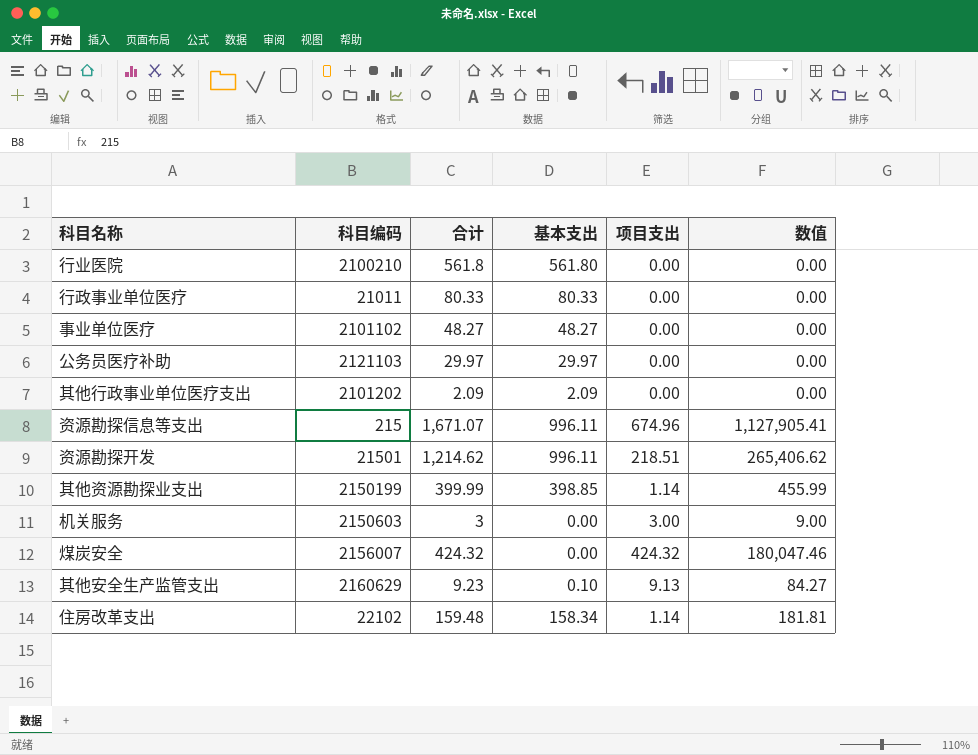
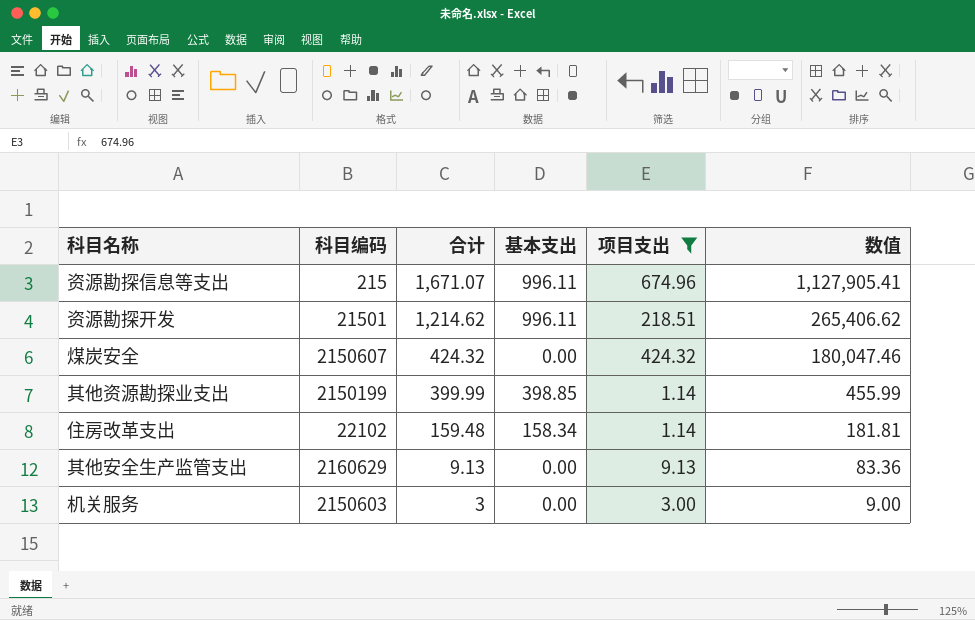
filter: none -> 项目支出 != 0.00
row order: none -> 合计 descending
煤炭安全 | 科目编码: 2156007 -> 2150607
其他安全生产监管支出 | 合计: 9.23 -> 9.13
其他安全生产监管支出 | 基本支出: 0.10 -> 0.00
其他安全生产监管支出 | 数值: 84.27 -> 83.36

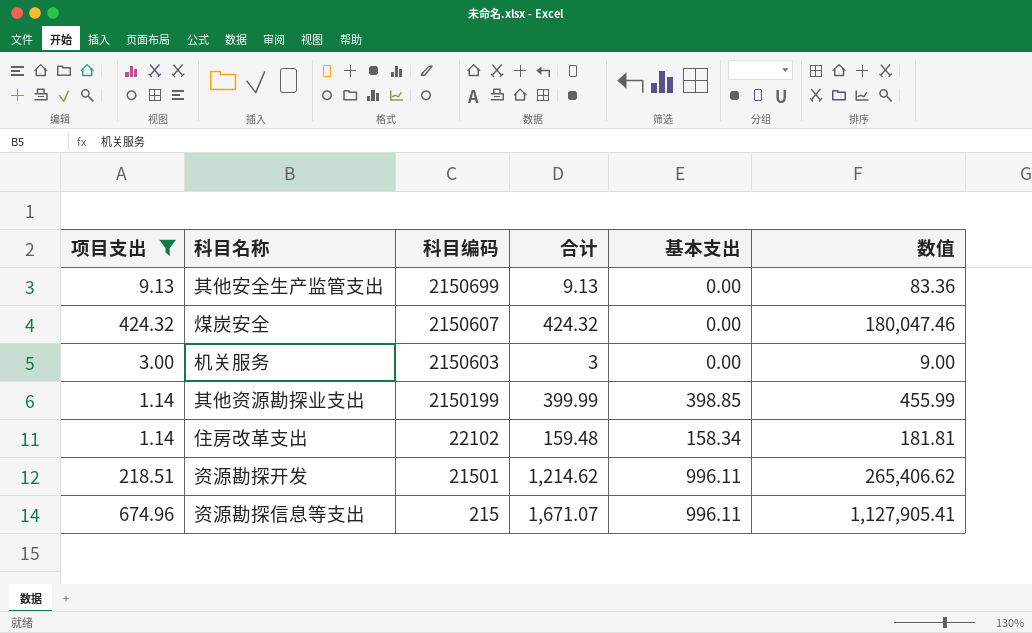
row order: 合计 descending -> 科目编码 descending
column 项目支出 | position: 5 -> 1
其他安全生产监管支出 | 科目编码: 2160629 -> 2150699

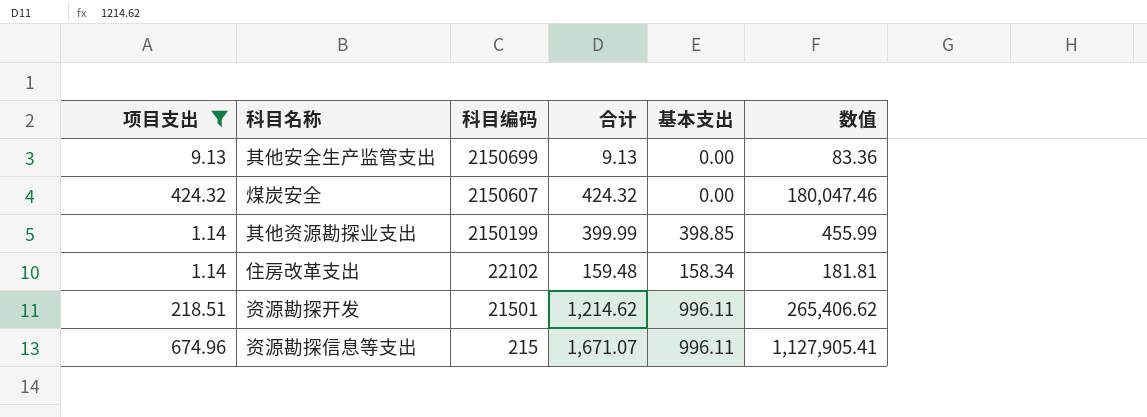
row 机关服务: 3.00 | 2150603 | 3 | 0.00 | 9.00 -> none

